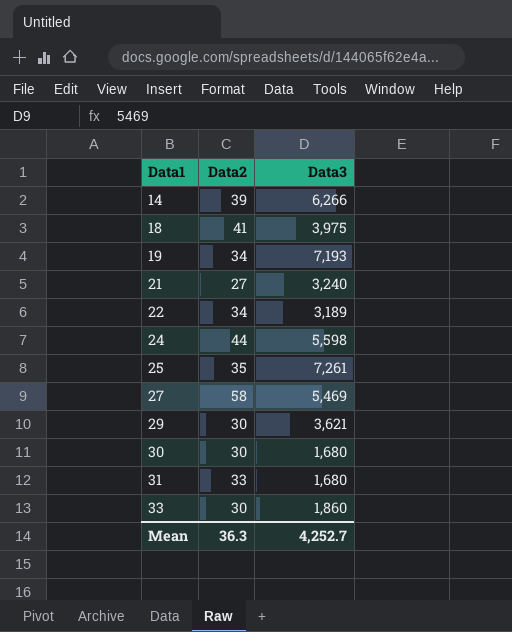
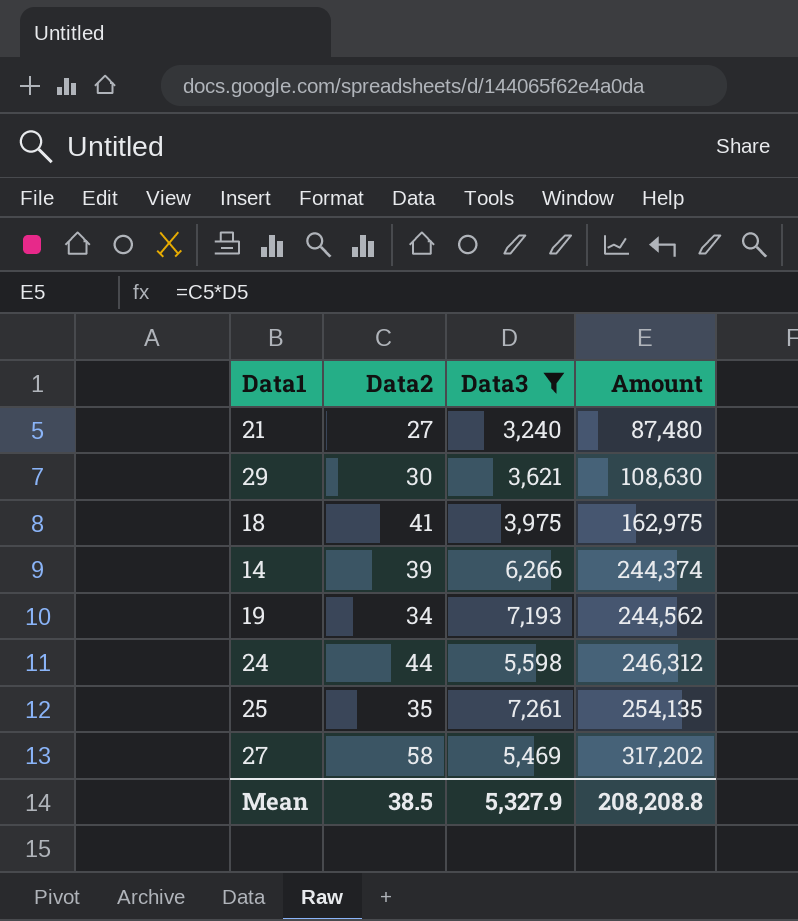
filter: none -> Data3 >= 3,240
row order: Data1 ascending -> Amount ascending
column Amount | formula: none -> [Data2] * [Data3]
Mean | Data2: 36.3 -> 38.5
Mean | Data3: 4,252.7 -> 5,327.9

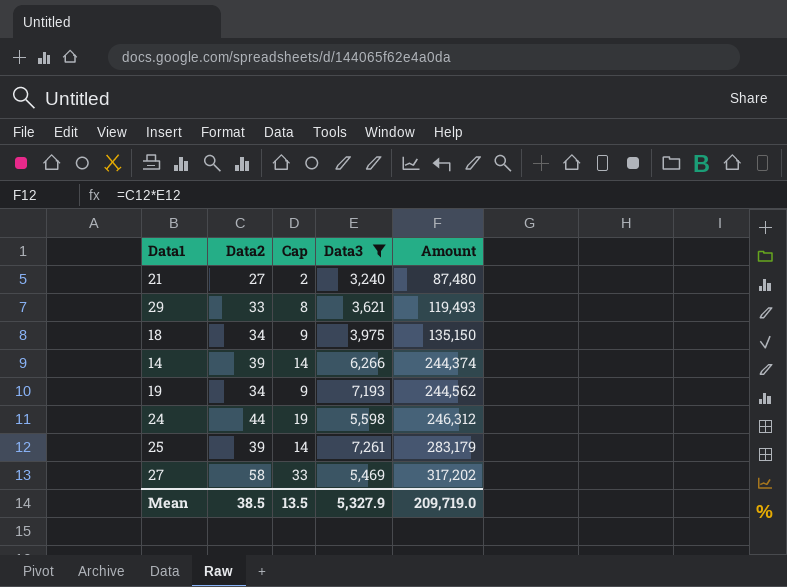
column Cap | formula: none -> [Data2] - 25
29 | Data2: 30 -> 33
29 | Amount: 108,630 -> 119,493
18 | Data2: 41 -> 34
18 | Amount: 162,975 -> 135,150
25 | Data2: 35 -> 39
25 | Amount: 254,135 -> 283,179
Mean | Amount: 208,208.8 -> 209,719.0

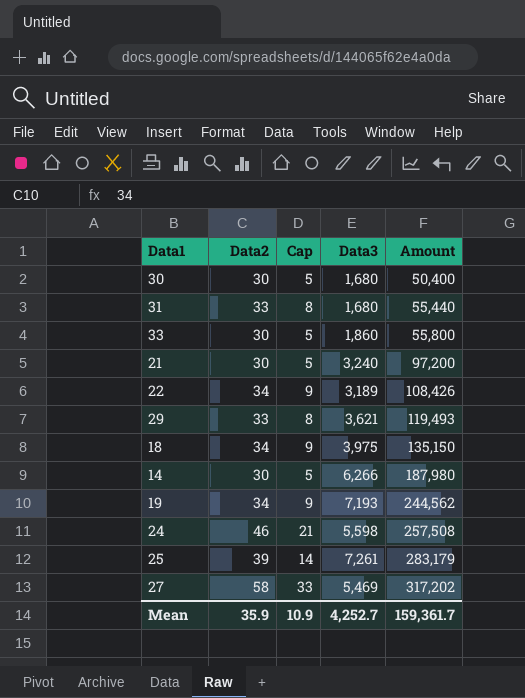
filter: Data3 >= 3,240 -> none
21 | Data2: 27 -> 30
21 | Cap: 2 -> 5
21 | Amount: 87,480 -> 97,200
14 | Data2: 39 -> 30
14 | Cap: 14 -> 5
14 | Amount: 244,374 -> 187,980
24 | Data2: 44 -> 46
24 | Cap: 19 -> 21
24 | Amount: 246,312 -> 257,508
Mean | Data2: 38.5 -> 35.9
Mean | Cap: 13.5 -> 10.9
Mean | Data3: 5,327.9 -> 4,252.7
Mean | Amount: 209,719.0 -> 159,361.7

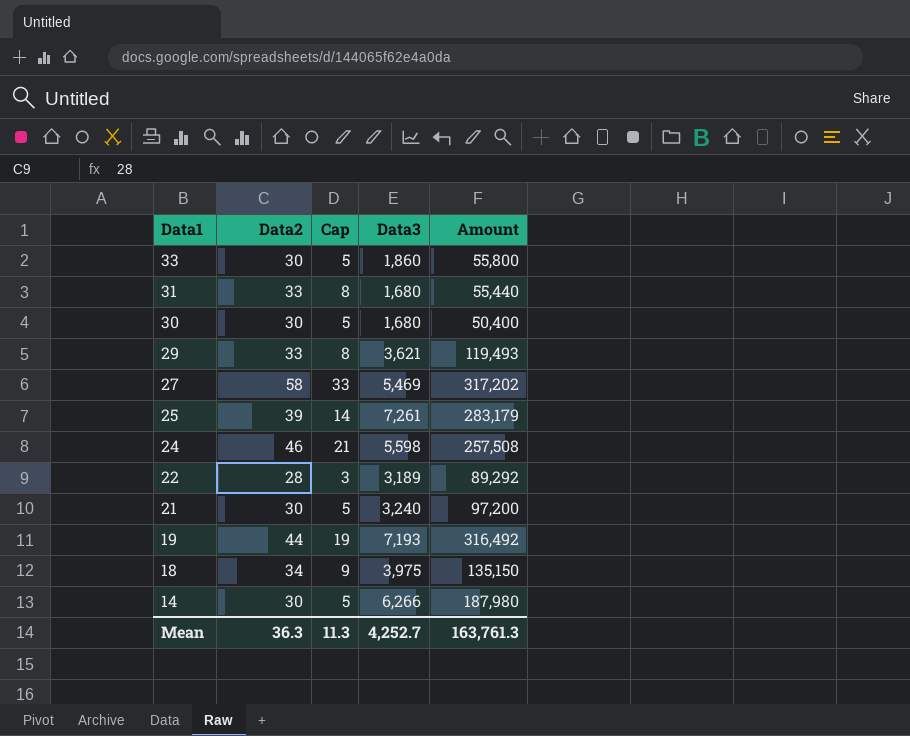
row order: Amount ascending -> Data1 descending
22 | Data2: 34 -> 28
22 | Cap: 9 -> 3
22 | Amount: 108,426 -> 89,292
19 | Data2: 34 -> 44
19 | Cap: 9 -> 19
19 | Amount: 244,562 -> 316,492
Mean | Data2: 35.9 -> 36.3
Mean | Cap: 10.9 -> 11.3
Mean | Amount: 159,361.7 -> 163,761.3

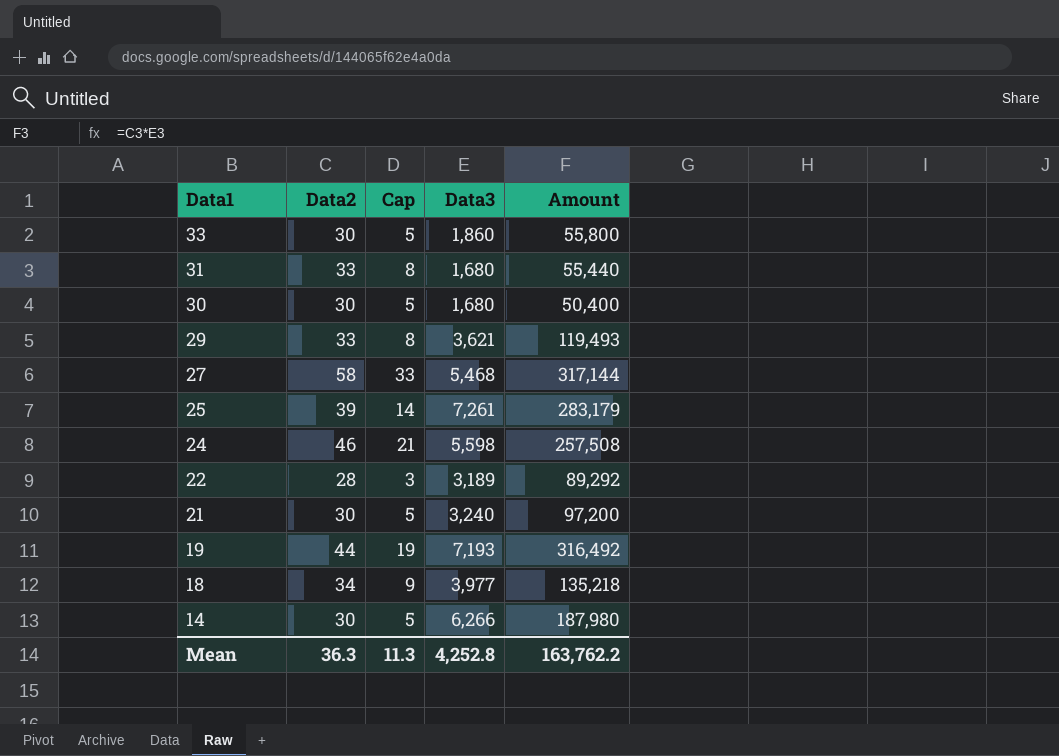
27 | Data3: 5,469 -> 5,468
27 | Amount: 317,202 -> 317,144
18 | Data3: 3,975 -> 3,977
18 | Amount: 135,150 -> 135,218
Mean | Data3: 4,252.7 -> 4,252.8
Mean | Amount: 163,761.3 -> 163,762.2

